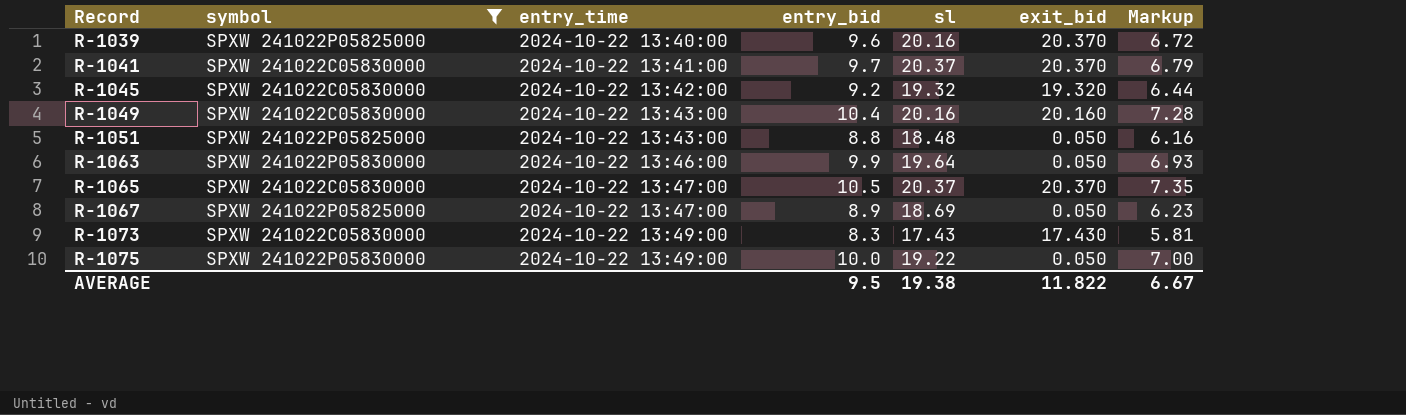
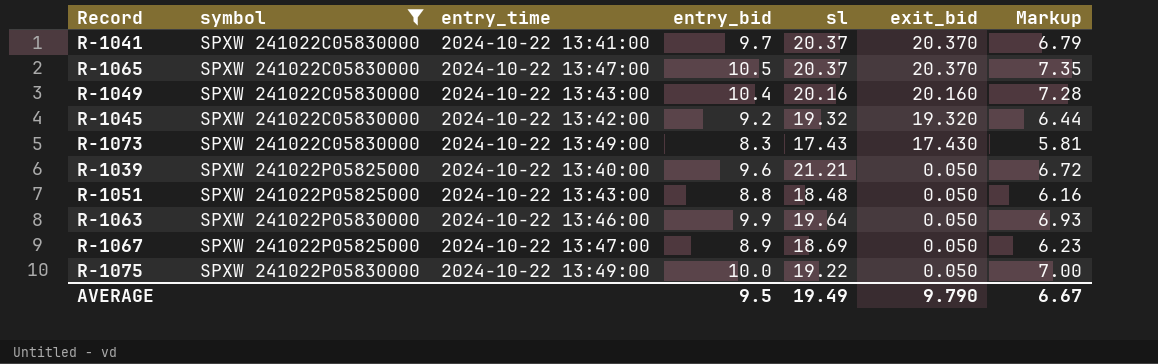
row order: Record ascending -> exit_bid descending
R-1039 | sl: 20.16 -> 21.21
R-1039 | exit_bid: 20.370 -> 0.050
AVERAGE | sl: 19.38 -> 19.49
AVERAGE | exit_bid: 11.822 -> 9.790

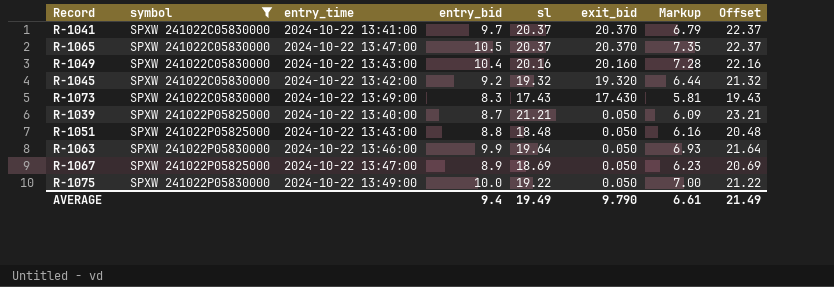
column Offset | formula: none -> [sl] + 2
R-1039 | entry_bid: 9.6 -> 8.7
R-1039 | Markup: 6.72 -> 6.09
AVERAGE | entry_bid: 9.5 -> 9.4
AVERAGE | Markup: 6.67 -> 6.61

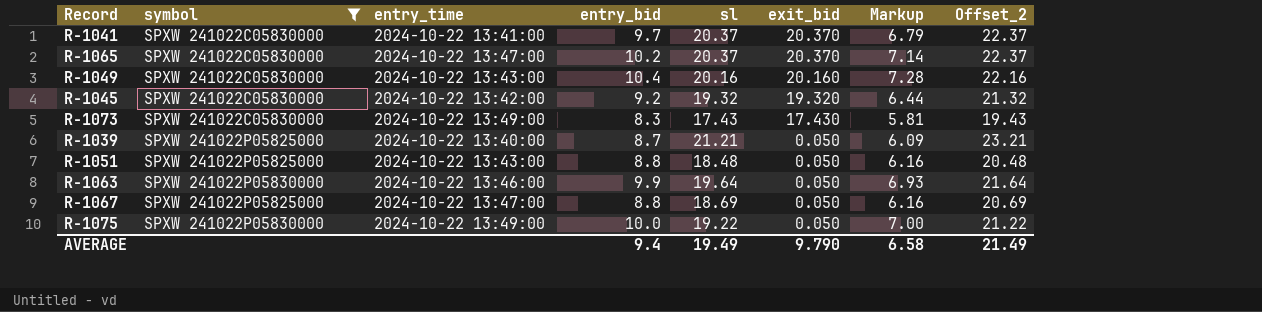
column name: Offset -> Offset_2
R-1065 | entry_bid: 10.5 -> 10.2
R-1065 | Markup: 7.35 -> 7.14
R-1067 | entry_bid: 8.9 -> 8.8
R-1067 | Markup: 6.23 -> 6.16
AVERAGE | Markup: 6.61 -> 6.58

